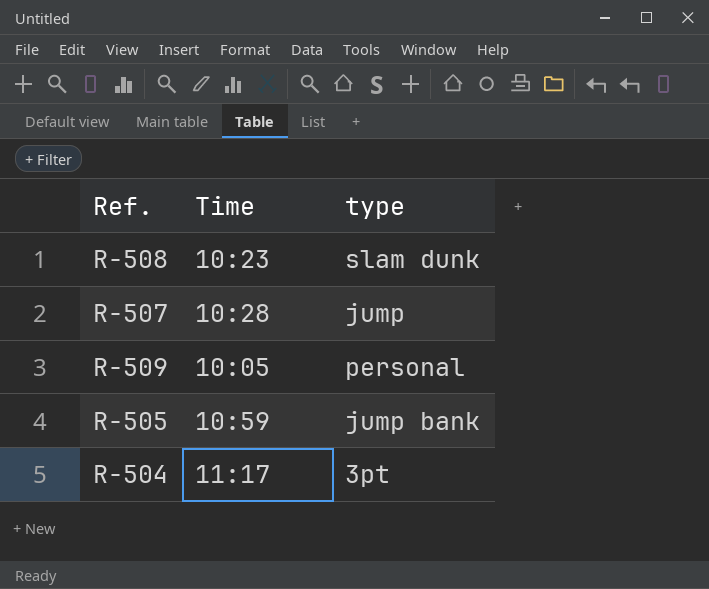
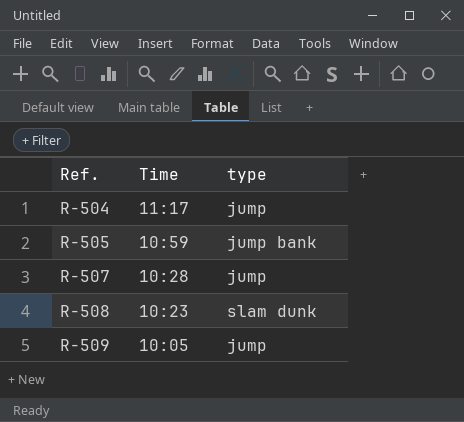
row order: none -> Ref. ascending
R-504 | type: 3pt -> jump
R-509 | type: personal -> jump

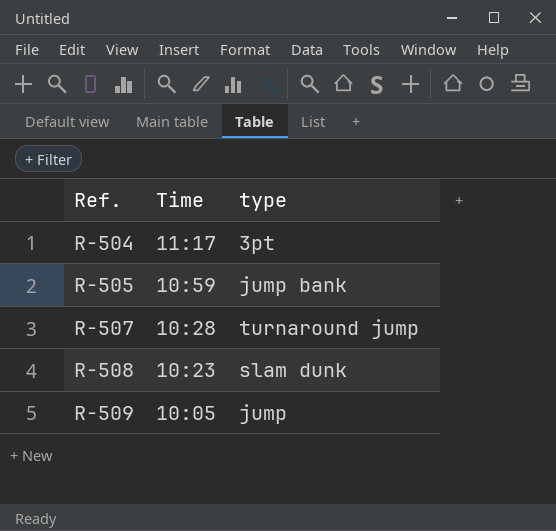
R-504 | type: jump -> 3pt
R-507 | type: jump -> turnaround jump

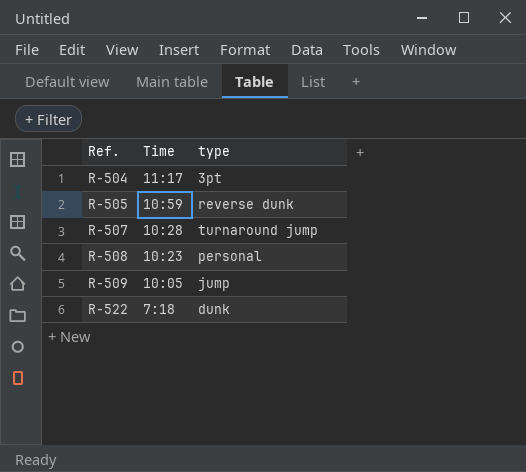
R-505 | type: jump bank -> reverse dunk
R-508 | type: slam dunk -> personal
row R-522: none -> 7:18 | dunk

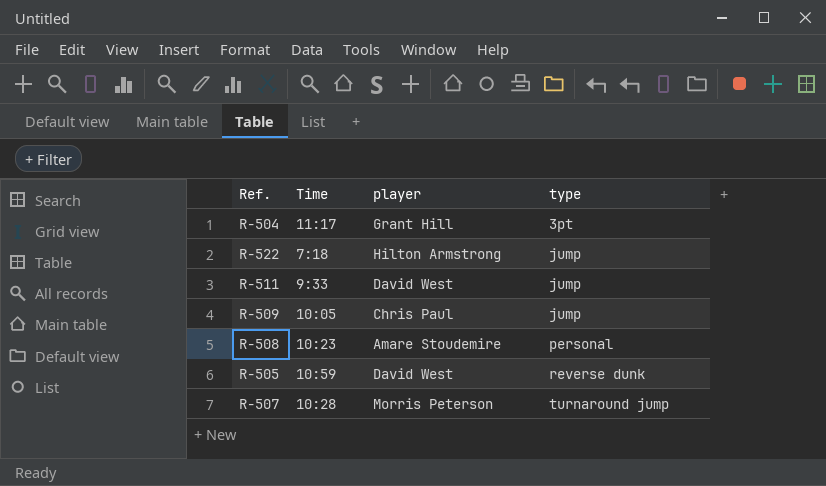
row order: Ref. ascending -> type ascending
column player | position: none -> 3
R-522 | type: dunk -> jump
row R-511: none -> 9:33 | David West | jump

